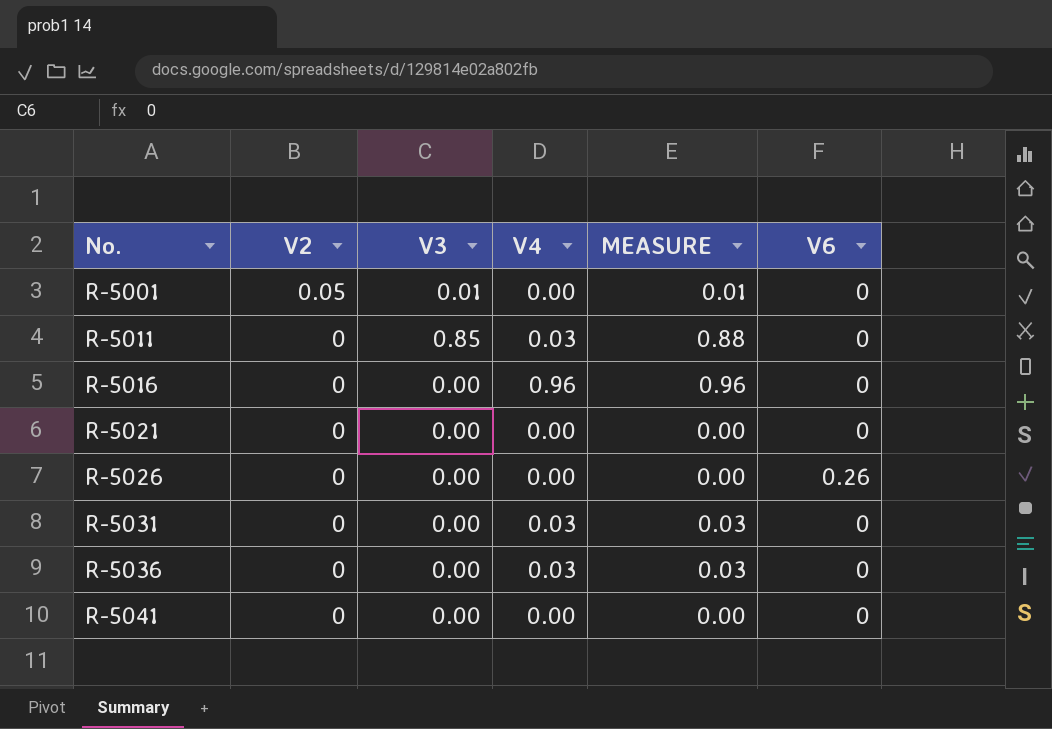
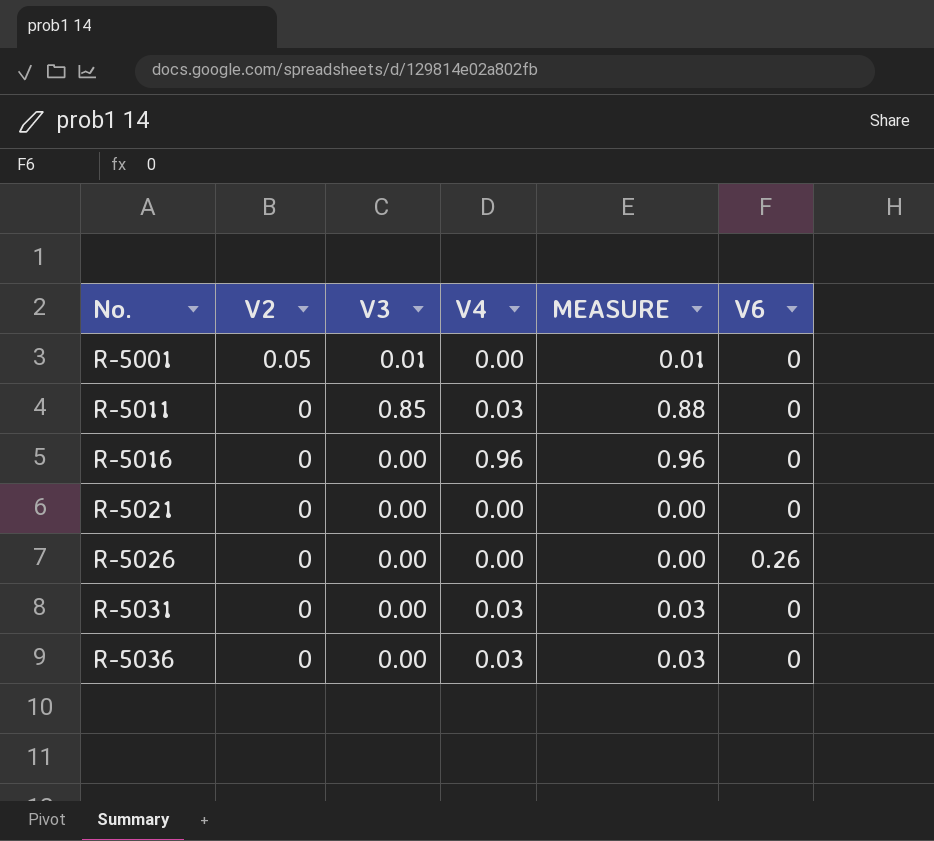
row R-5041: 0 | 0.00 | 0.00 | 0.00 | 0 -> none

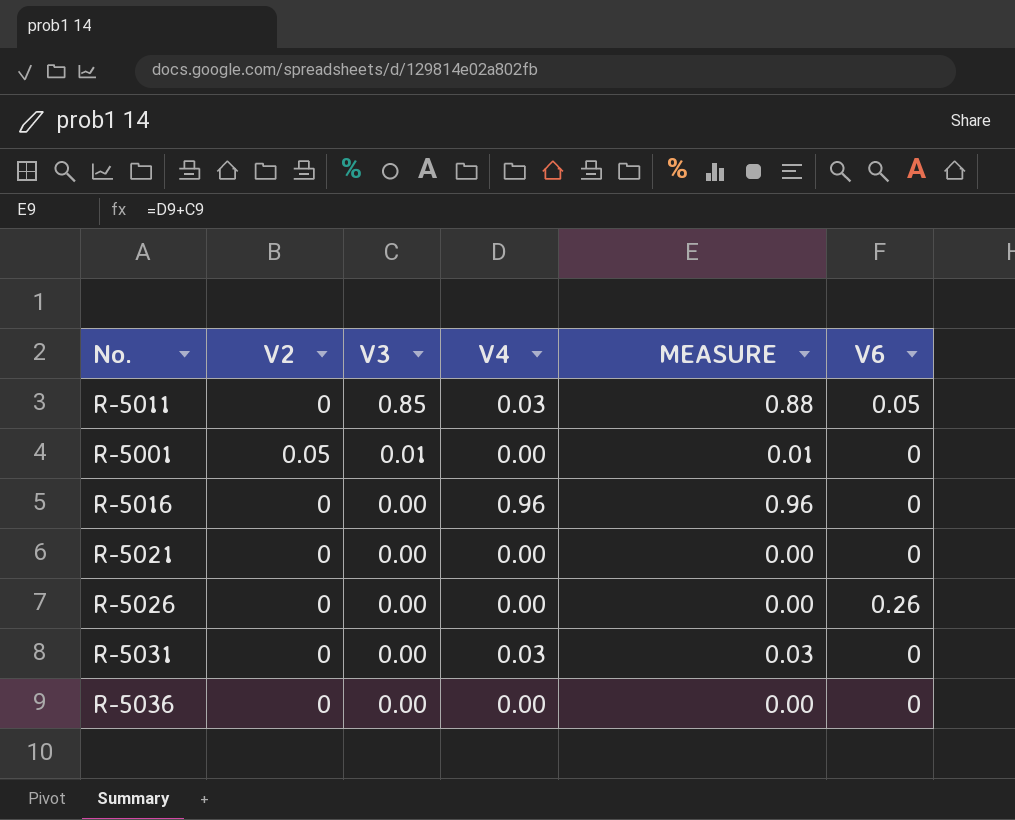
row order: No. ascending -> V3 descending
R-5011 | V6: 0 -> 0.05
R-5036 | V4: 0.03 -> 0.00
R-5036 | MEASURE: 0.03 -> 0.00

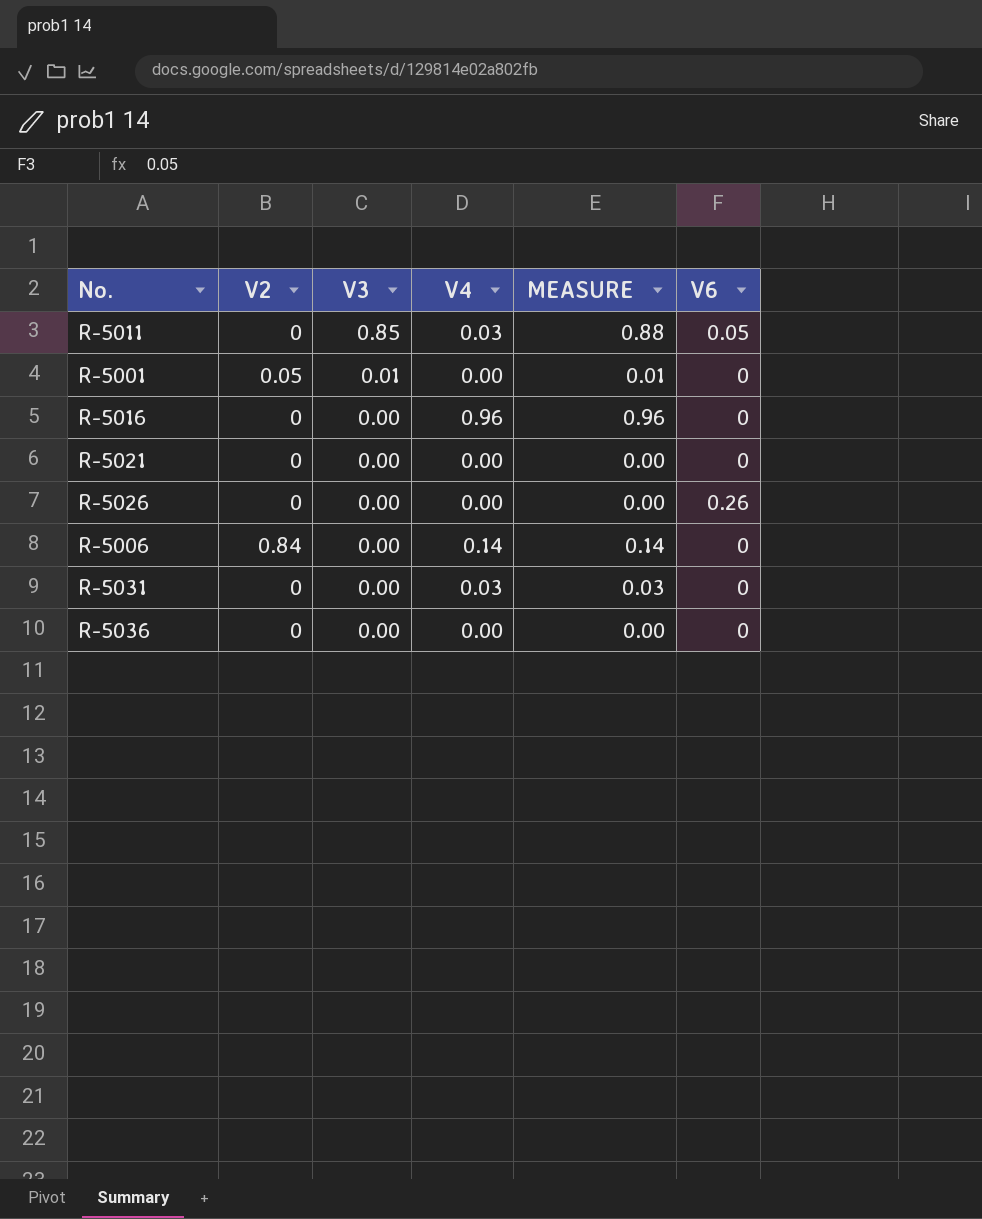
row R-5006: none -> 0.84 | 0.00 | 0.14 | 0.14 | 0

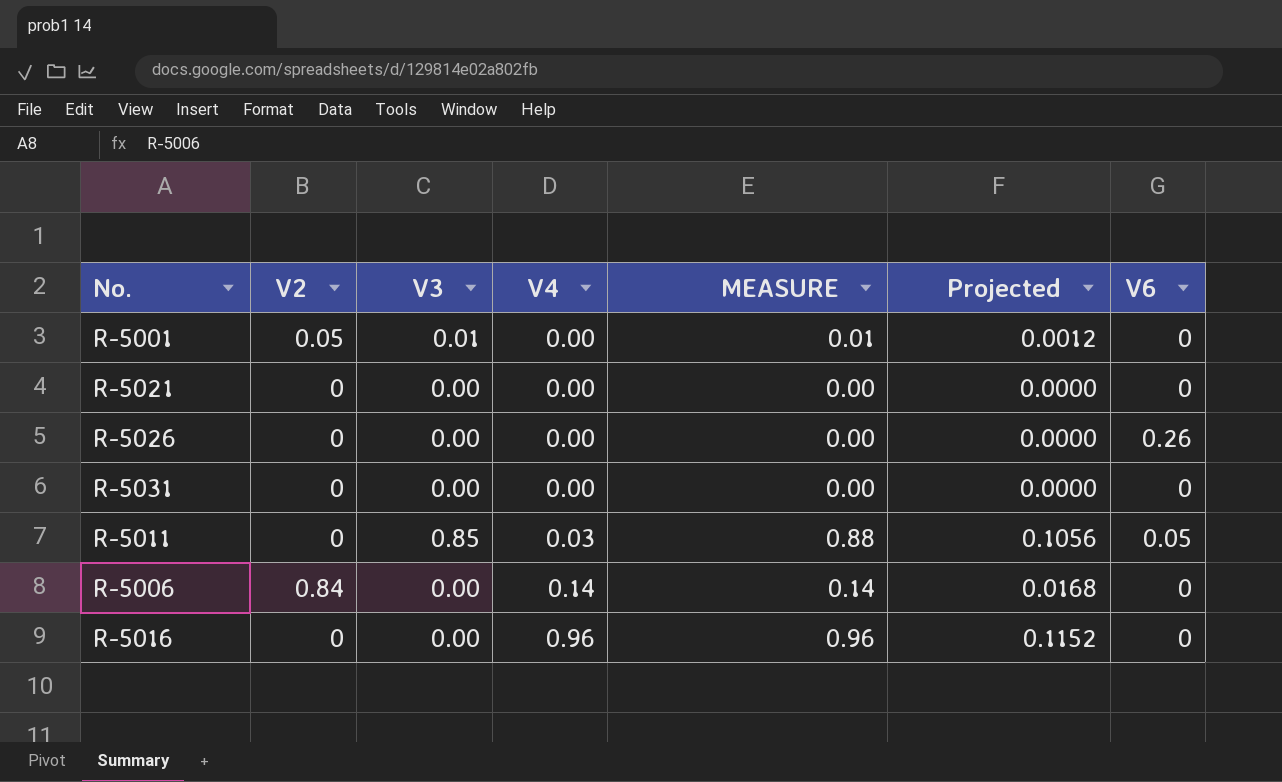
row order: V3 descending -> V4 ascending
column Projected | formula: none -> [MEASURE] * 0.12
row R-5036: 0 | 0.00 | 0.00 | 0.00 | 0 -> none
R-5031 | V4: 0.03 -> 0.00
R-5031 | MEASURE: 0.03 -> 0.00

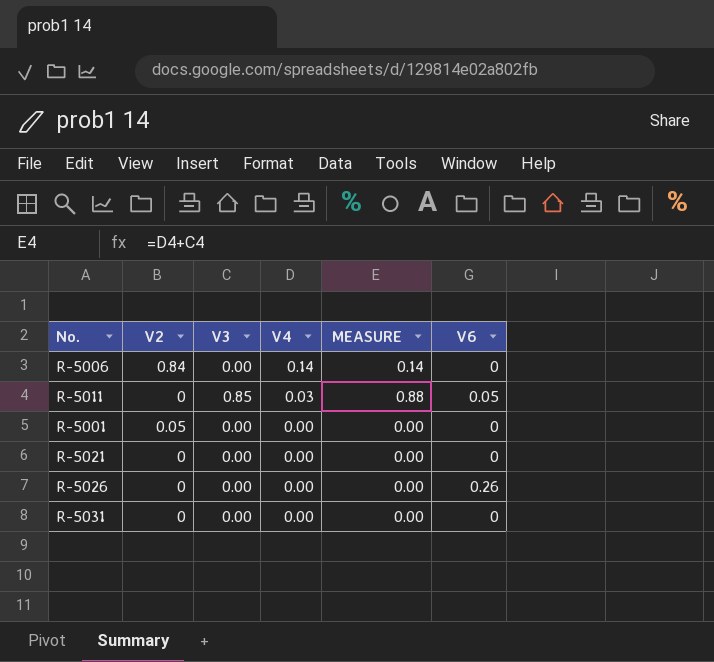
row order: V4 ascending -> V4 descending
column Projected | formula: [MEASURE] * 0.12 -> none
row R-5016: 0 | 0.00 | 0.96 | 0.96 | 0.1152 | 0 -> none
R-5001 | V3: 0.01 -> 0.00
R-5001 | MEASURE: 0.01 -> 0.00

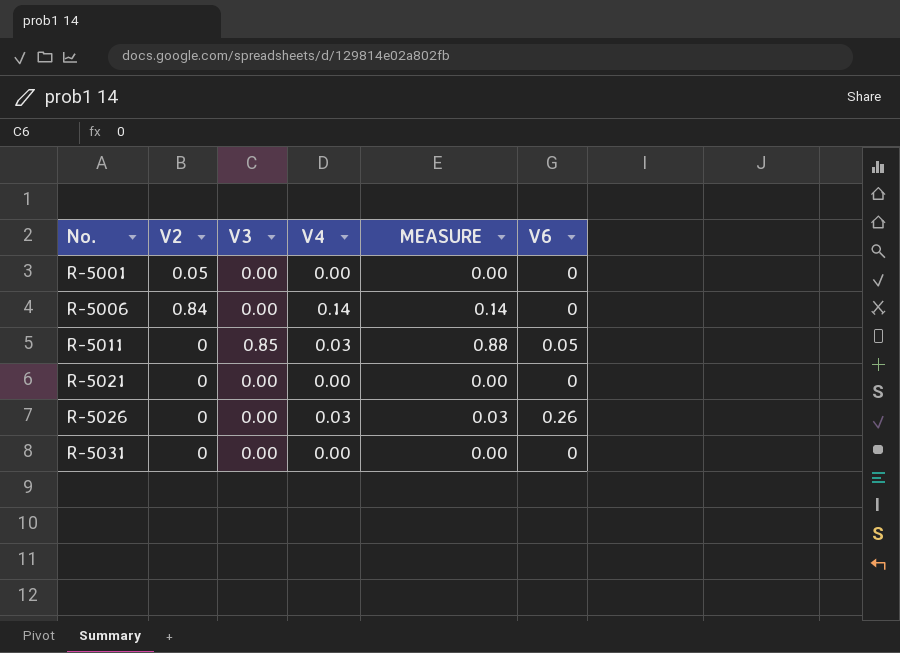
row order: V4 descending -> No. ascending
R-5026 | V4: 0.00 -> 0.03
R-5026 | MEASURE: 0.00 -> 0.03

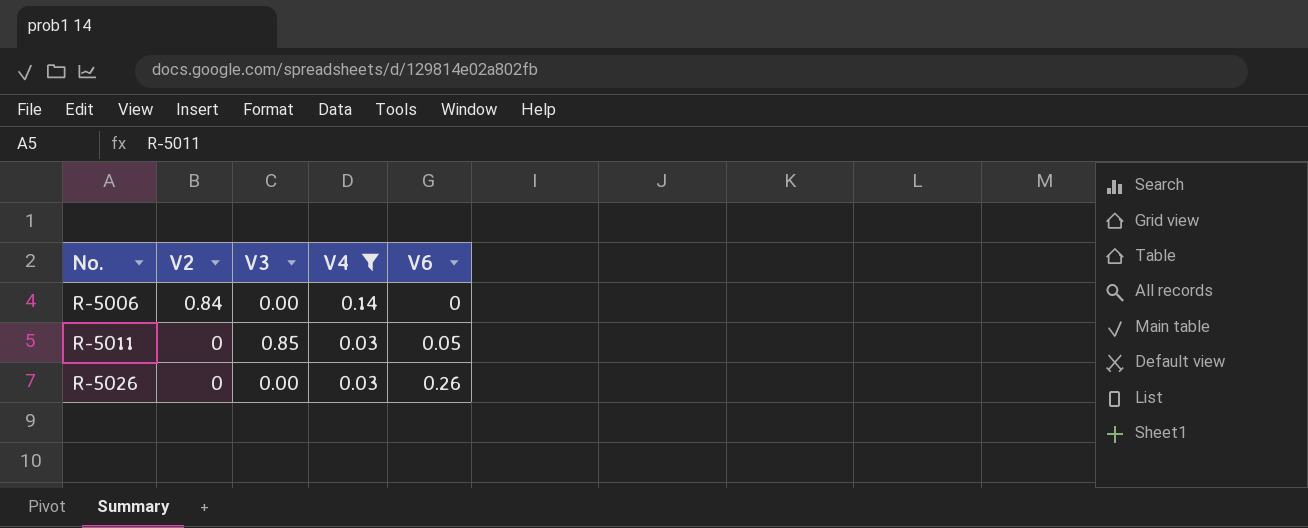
filter: none -> V4 != 0.00
column MEASURE | formula: [V3] + [V4] -> none

